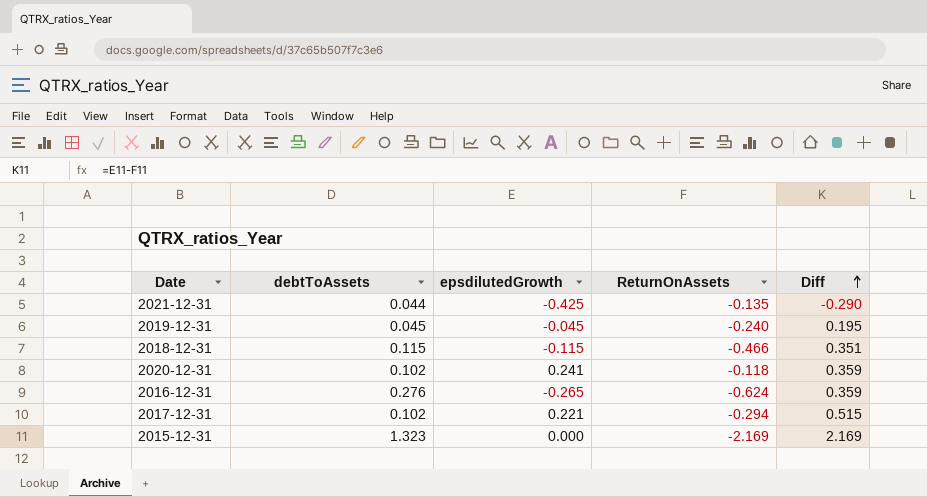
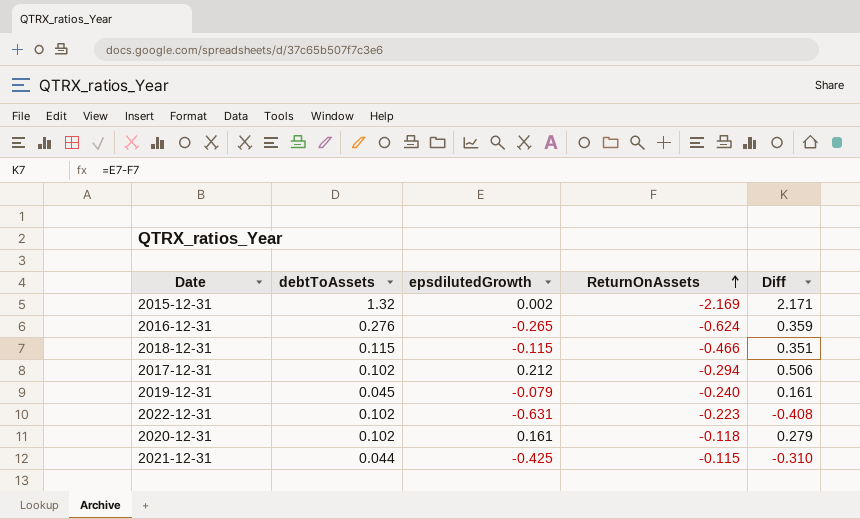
row order: Diff ascending -> ReturnOnAssets ascending
2015-12-31 | debtToAssets: 1.323 -> 1.32
2015-12-31 | epsdilutedGrowth: 0.000 -> 0.002
2015-12-31 | Diff: 2.169 -> 2.171
2017-12-31 | epsdilutedGrowth: 0.221 -> 0.212
2017-12-31 | Diff: 0.515 -> 0.506
2019-12-31 | epsdilutedGrowth: -0.045 -> -0.079
2019-12-31 | Diff: 0.195 -> 0.161
row 2022-12-31: none -> 0.102 | -0.631 | -0.223 | -0.408
2020-12-31 | epsdilutedGrowth: 0.241 -> 0.161
2020-12-31 | Diff: 0.359 -> 0.279
2021-12-31 | ReturnOnAssets: -0.135 -> -0.115
2021-12-31 | Diff: -0.290 -> -0.310

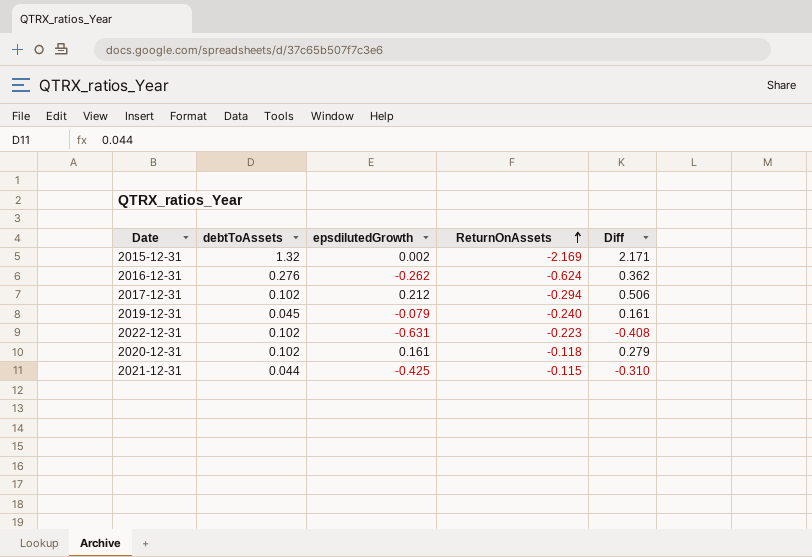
row 2018-12-31: 0.115 | -0.115 | -0.466 | 0.351 -> none
2016-12-31 | epsdilutedGrowth: -0.265 -> -0.262
2016-12-31 | Diff: 0.359 -> 0.362

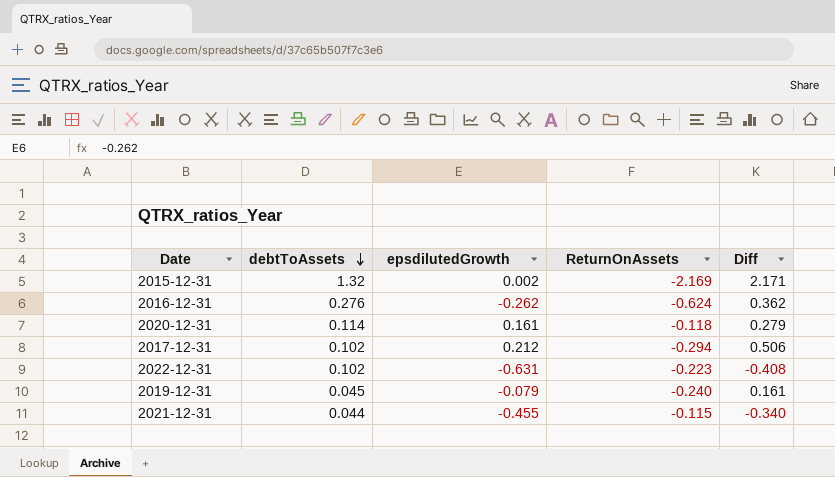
row order: ReturnOnAssets ascending -> debtToAssets descending
2020-12-31 | debtToAssets: 0.102 -> 0.114
2021-12-31 | epsdilutedGrowth: -0.425 -> -0.455
2021-12-31 | Diff: -0.310 -> -0.340

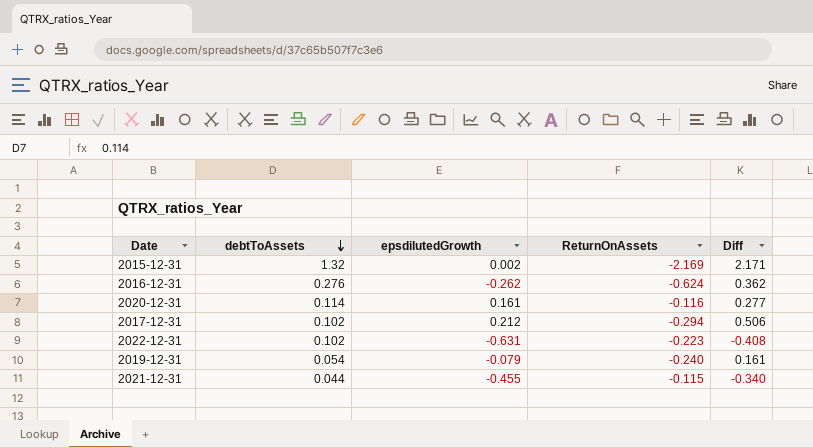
2020-12-31 | ReturnOnAssets: -0.118 -> -0.116
2020-12-31 | Diff: 0.279 -> 0.277
2019-12-31 | debtToAssets: 0.045 -> 0.054

